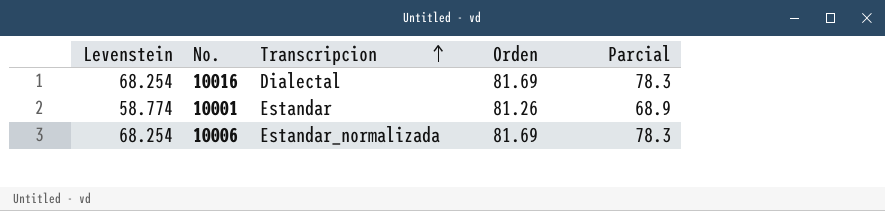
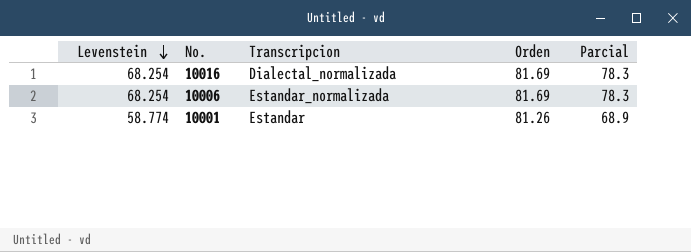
row order: Transcripcion ascending -> Levenstein descending
10016 | Transcripcion: Dialectal -> Dialectal_normalizada

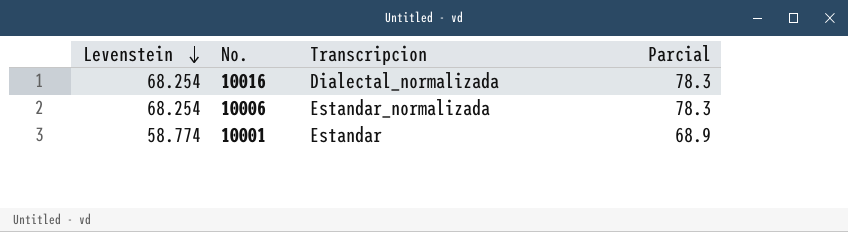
column Orden | position: 4 -> none

